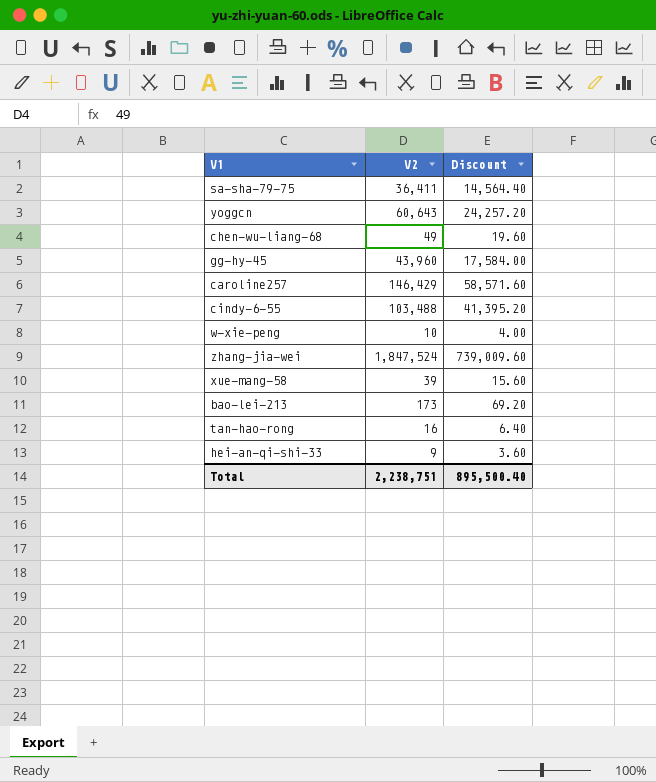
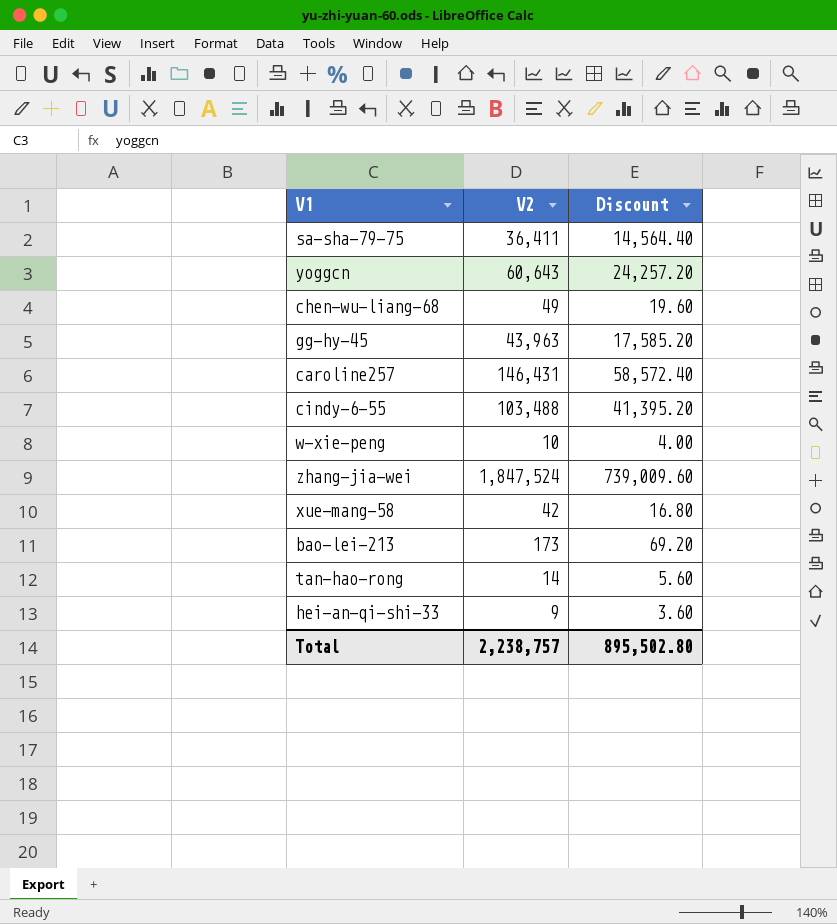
gg-hy-45 | V2: 43,960 -> 43,963
gg-hy-45 | Discount: 17,584.00 -> 17,585.20
caroline257 | V2: 146,429 -> 146,431
caroline257 | Discount: 58,571.60 -> 58,572.40
xue-mang-58 | V2: 39 -> 42
xue-mang-58 | Discount: 15.60 -> 16.80
tan-hao-rong | V2: 16 -> 14
tan-hao-rong | Discount: 6.40 -> 5.60
Total | V2: 2,238,751 -> 2,238,757
Total | Discount: 895,500.40 -> 895,502.80

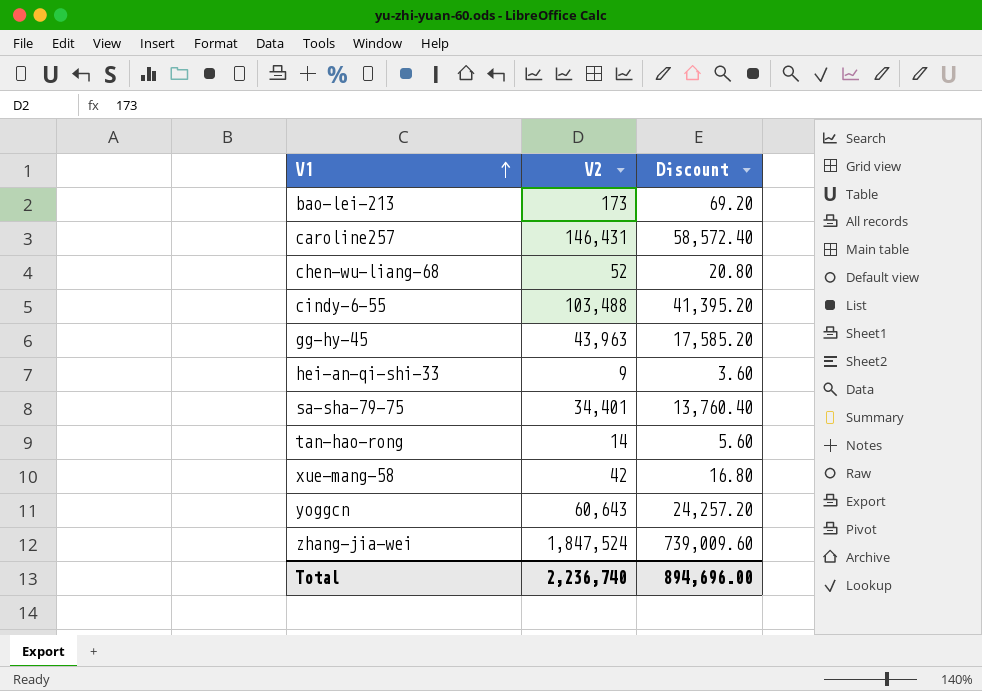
row order: none -> V1 ascending
row w-xie-peng: 10 | 4.00 -> none
chen-wu-liang-68 | V2: 49 -> 52
chen-wu-liang-68 | Discount: 19.60 -> 20.80
sa-sha-79-75 | V2: 36,411 -> 34,401
sa-sha-79-75 | Discount: 14,564.40 -> 13,760.40
Total | V2: 2,238,757 -> 2,236,740
Total | Discount: 895,502.80 -> 894,696.00

